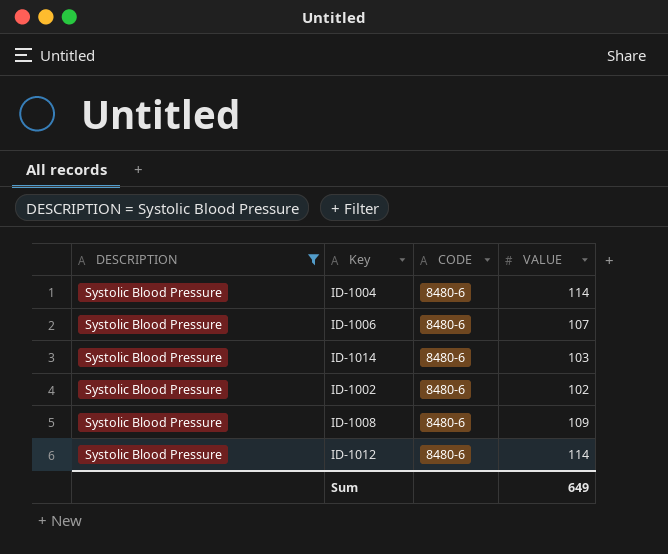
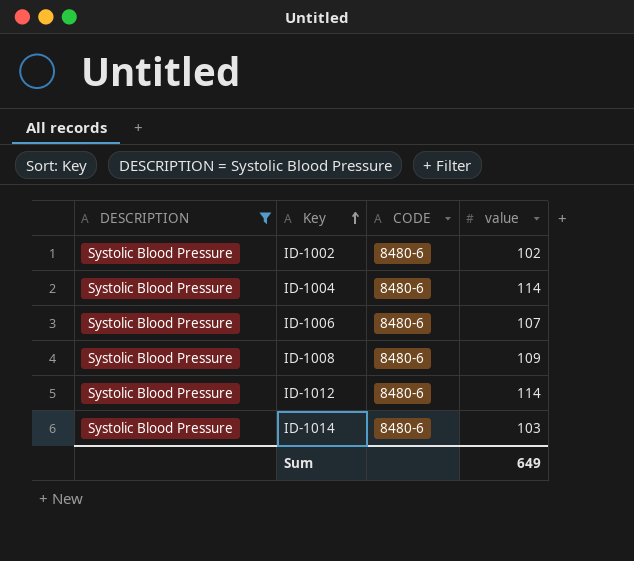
row order: none -> Key ascending
column name: VALUE -> value

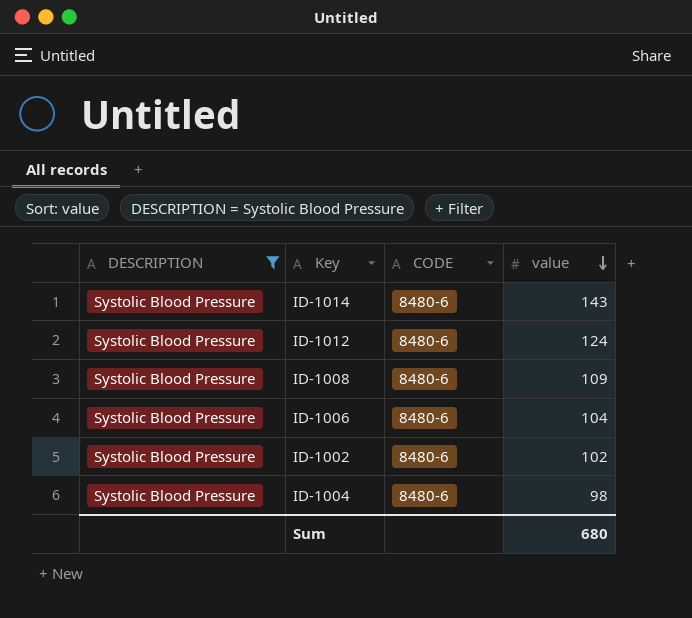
row order: Key ascending -> value descending
ID-1014 | value: 103 -> 143
ID-1012 | value: 114 -> 124
ID-1006 | value: 107 -> 104
ID-1004 | value: 114 -> 98
Sum | value: 649 -> 680

